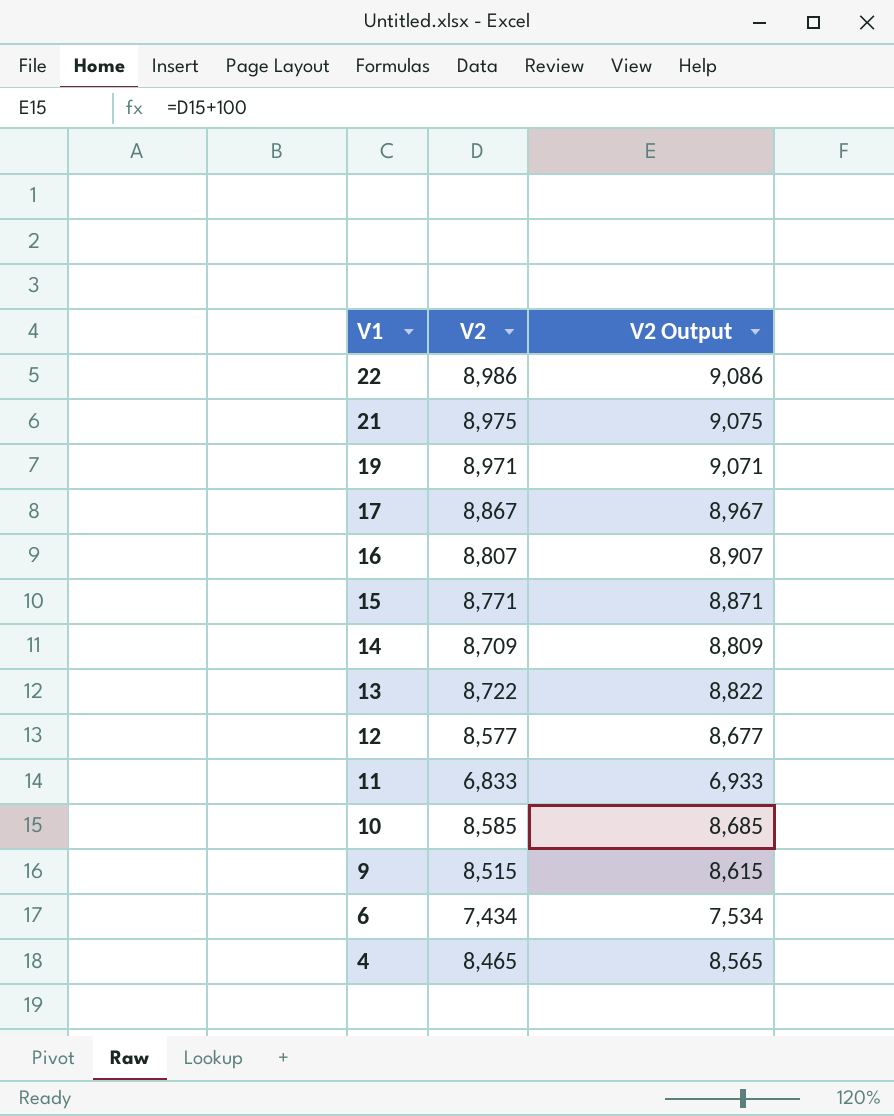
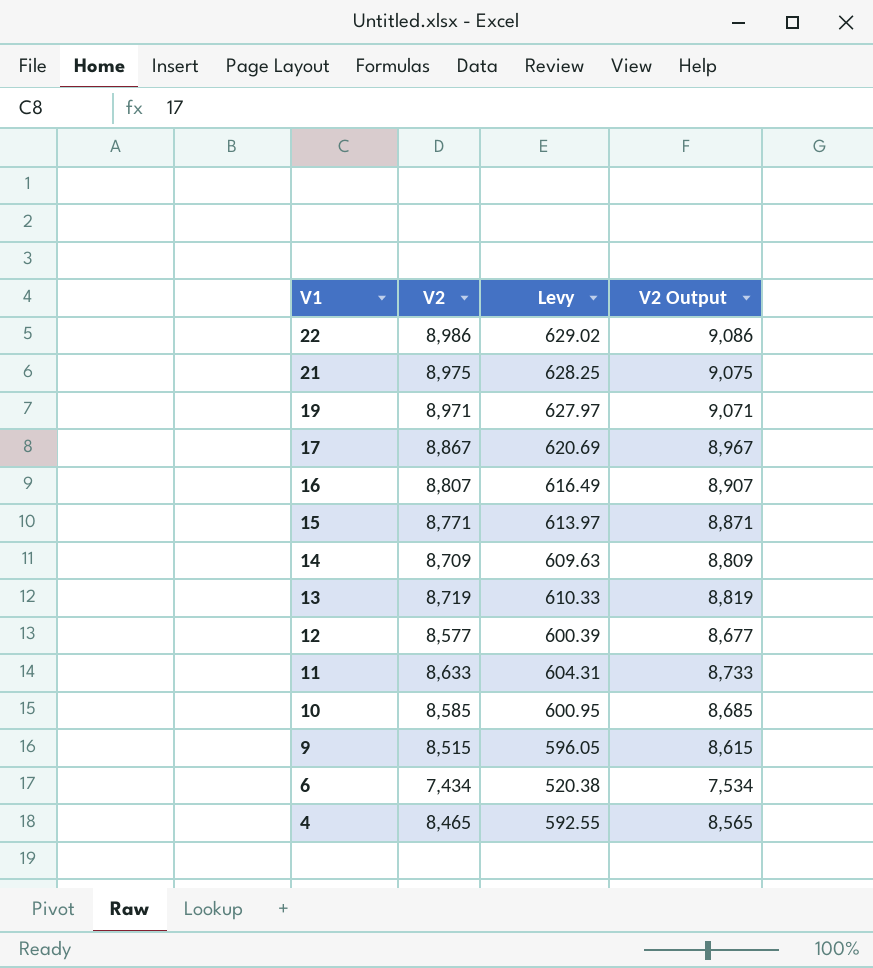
column Levy | formula: none -> [V2] * 0.07
13 | V2: 8,722 -> 8,719
13 | V2 Output: 8,822 -> 8,819
11 | V2: 6,833 -> 8,633
11 | V2 Output: 6,933 -> 8,733

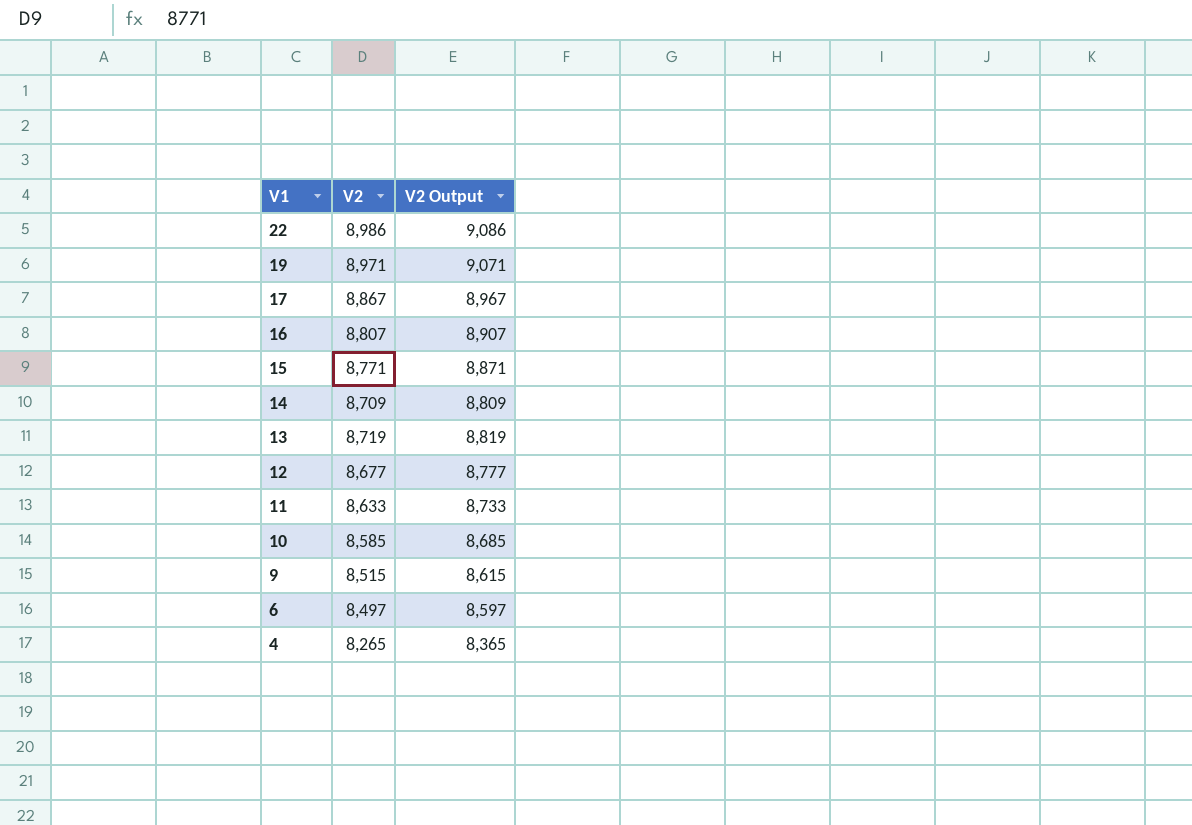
column Levy | formula: [V2] * 0.07 -> none
row 21: 8,975 | 628.25 | 9,075 -> none
12 | V2: 8,577 -> 8,677
12 | V2 Output: 8,677 -> 8,777
6 | V2: 7,434 -> 8,497
6 | V2 Output: 7,534 -> 8,597
4 | V2: 8,465 -> 8,265
4 | V2 Output: 8,565 -> 8,365

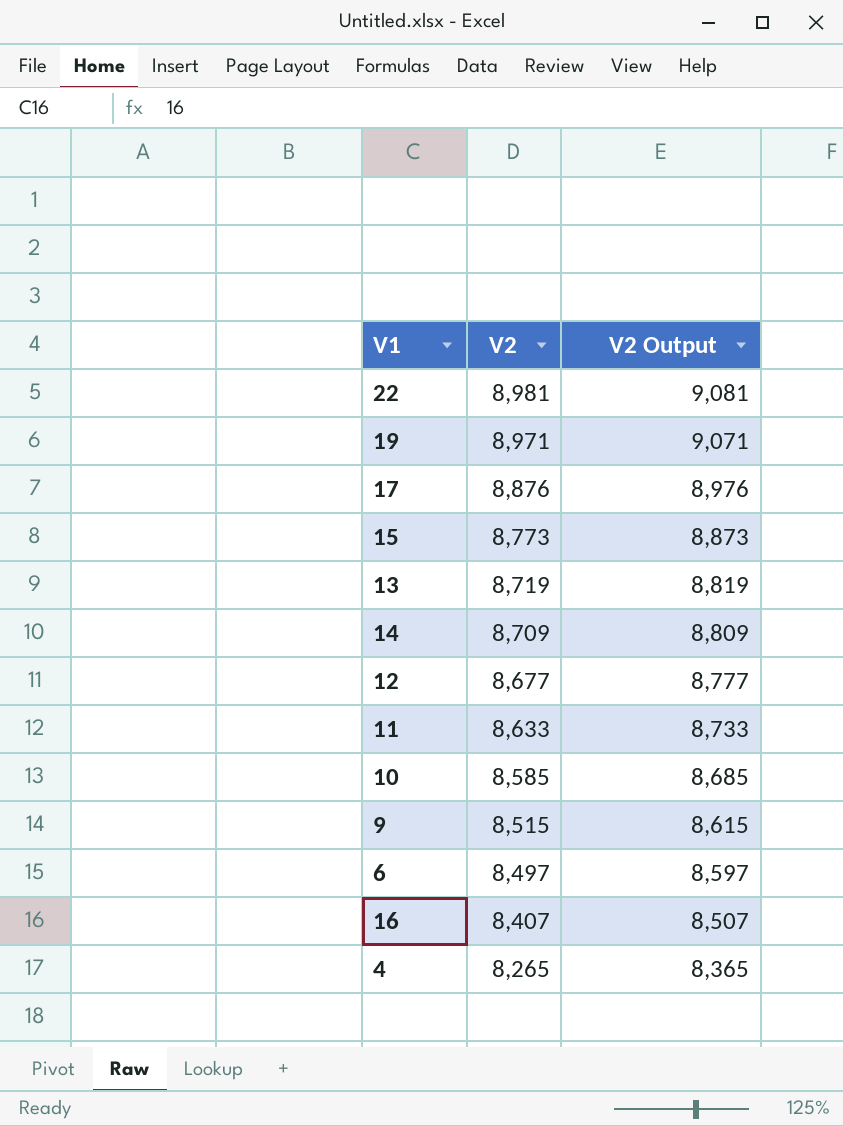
row order: V1 descending -> V2 descending
22 | V2: 8,986 -> 8,981
22 | V2 Output: 9,086 -> 9,081
17 | V2: 8,867 -> 8,876
17 | V2 Output: 8,967 -> 8,976
15 | V2: 8,771 -> 8,773
15 | V2 Output: 8,871 -> 8,873
16 | V2: 8,807 -> 8,407
16 | V2 Output: 8,907 -> 8,507

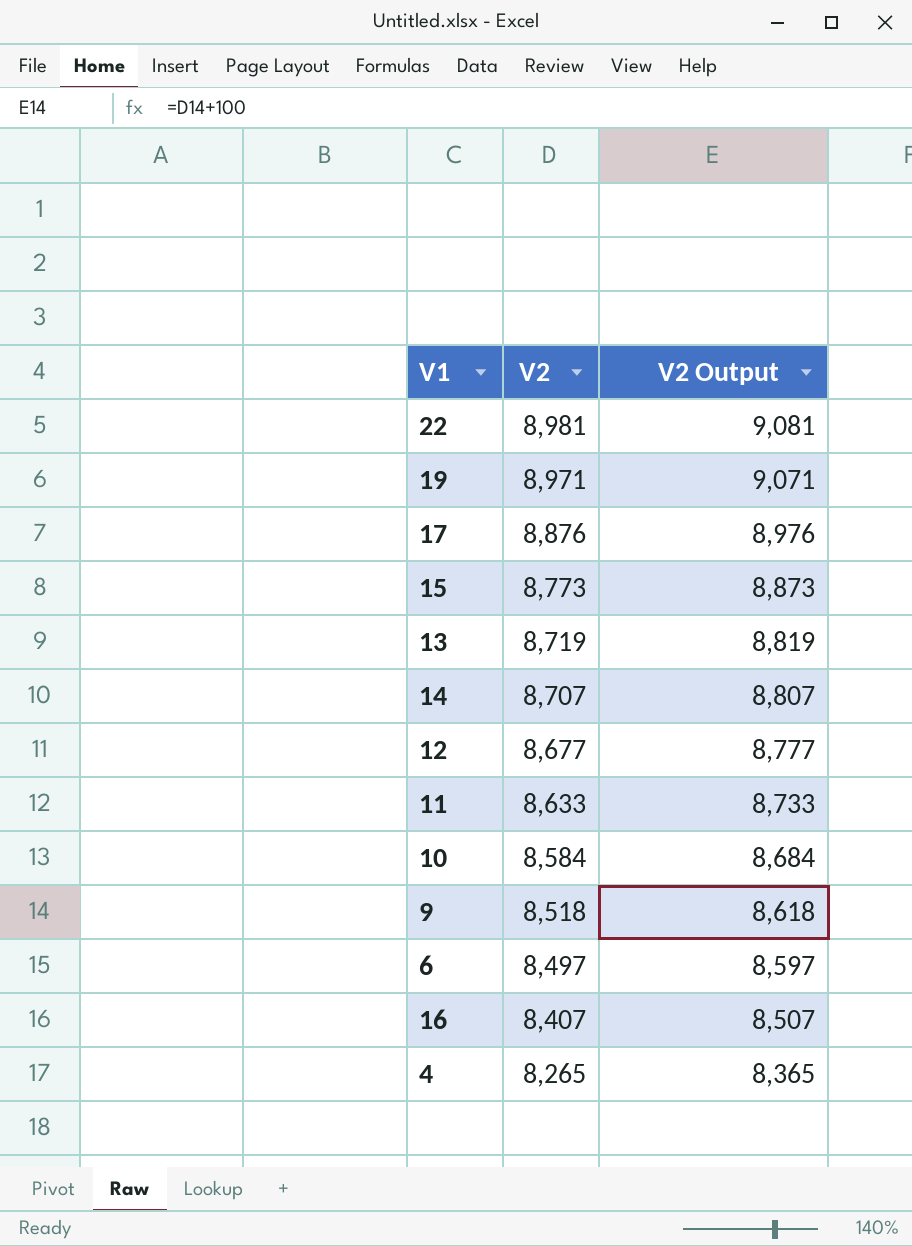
14 | V2: 8,709 -> 8,707
14 | V2 Output: 8,809 -> 8,807
10 | V2: 8,585 -> 8,584
10 | V2 Output: 8,685 -> 8,684
9 | V2: 8,515 -> 8,518
9 | V2 Output: 8,615 -> 8,618

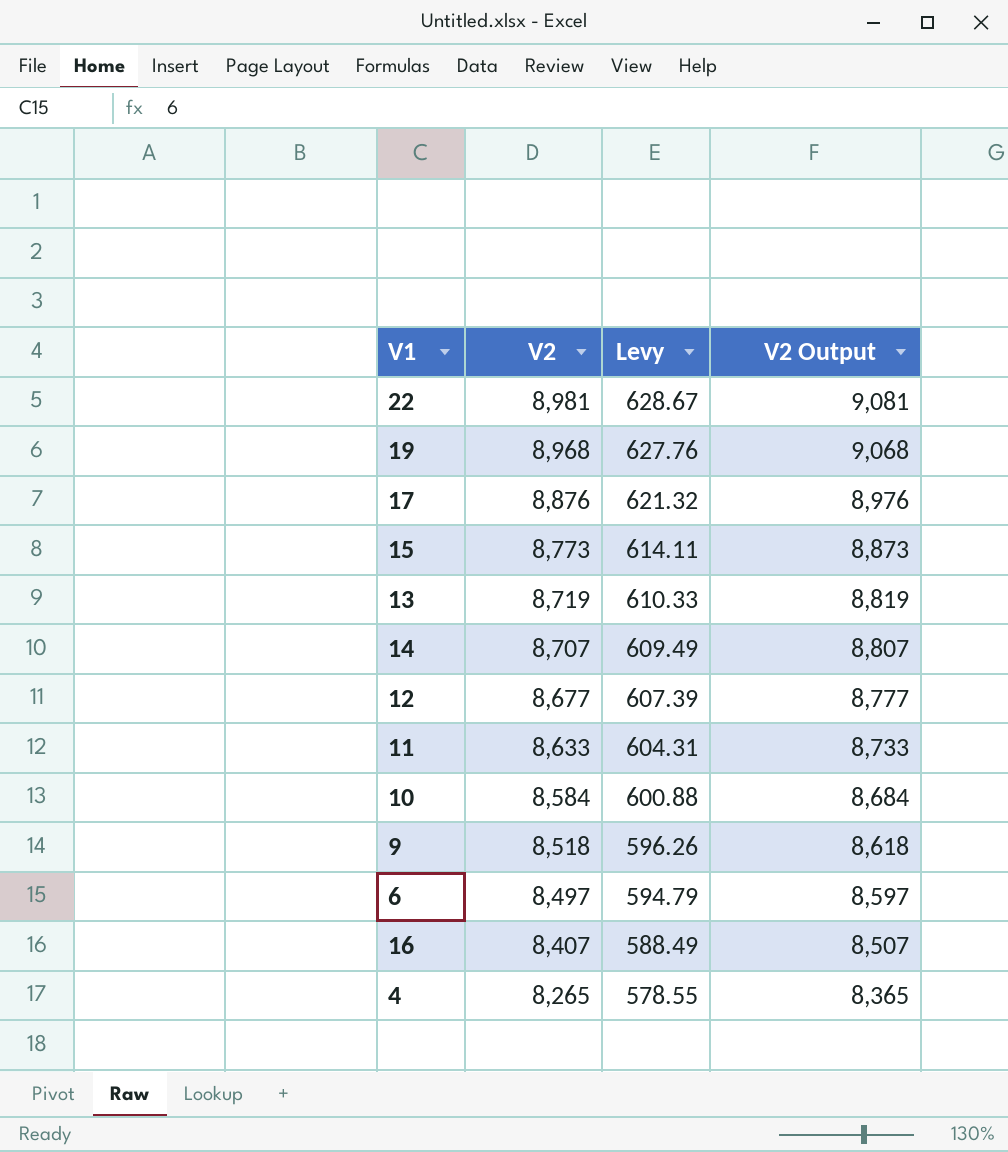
column Levy | formula: none -> [V2] * 0.07
19 | V2: 8,971 -> 8,968
19 | V2 Output: 9,071 -> 9,068

